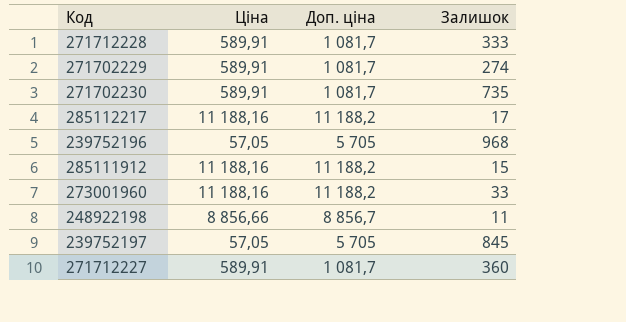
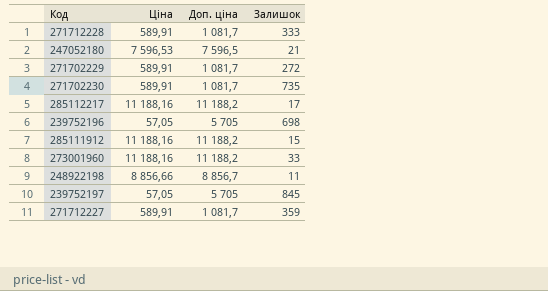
row 247052180: none -> 7 596,53 | 7 596,5 | 21
271702229 | Залишок: 274 -> 272
239752196 | Залишок: 968 -> 698
271712227 | Залишок: 360 -> 359

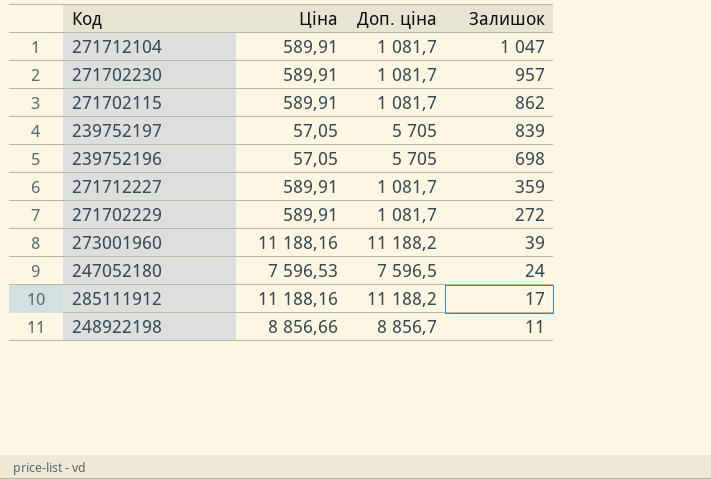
row order: none -> Залишок descending
row 271712228: 589,91 | 1 081,7 | 333 -> none
row 285112217: 11 188,16 | 11 188,2 | 17 -> none
row 271712104: none -> 589,91 | 1 081,7 | 1 047
271702230 | Залишок: 735 -> 957
row 271702115: none -> 589,91 | 1 081,7 | 862
239752197 | Залишок: 845 -> 839
273001960 | Залишок: 33 -> 39
247052180 | Залишок: 21 -> 24
285111912 | Залишок: 15 -> 17

